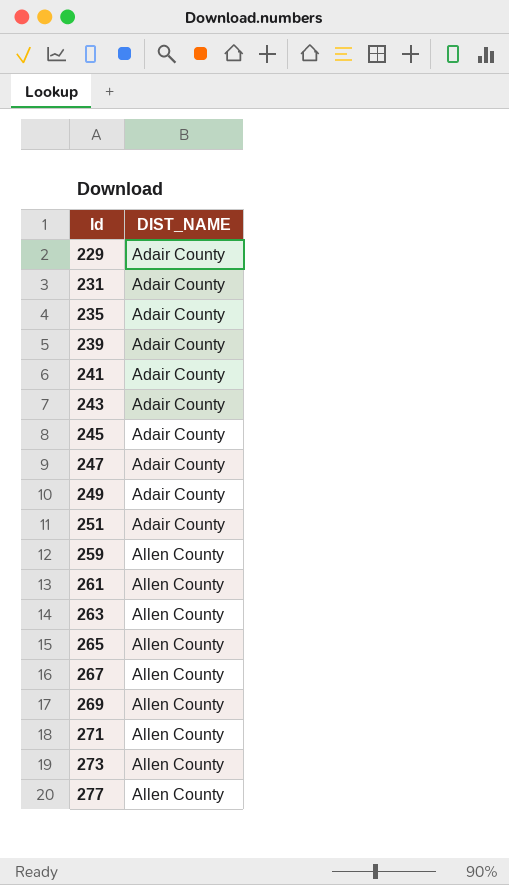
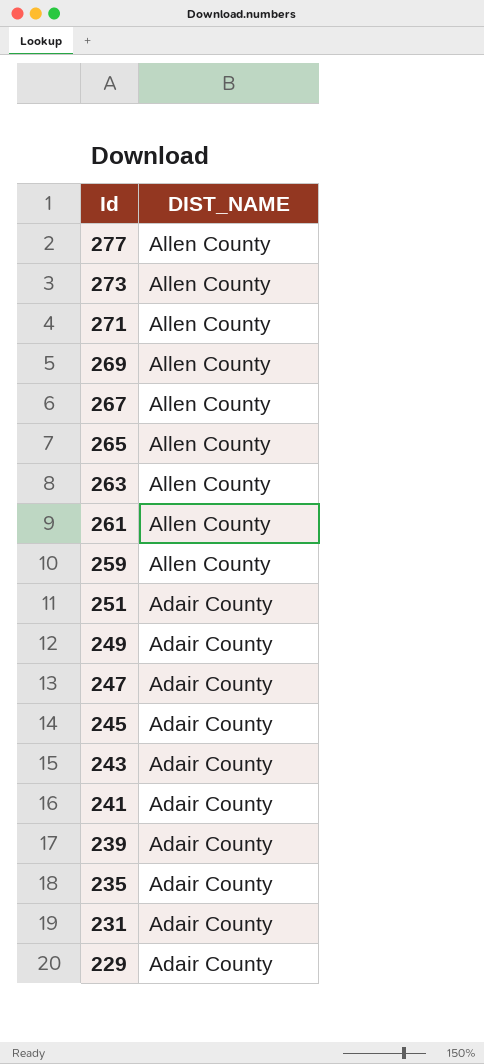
row order: Id ascending -> Id descending

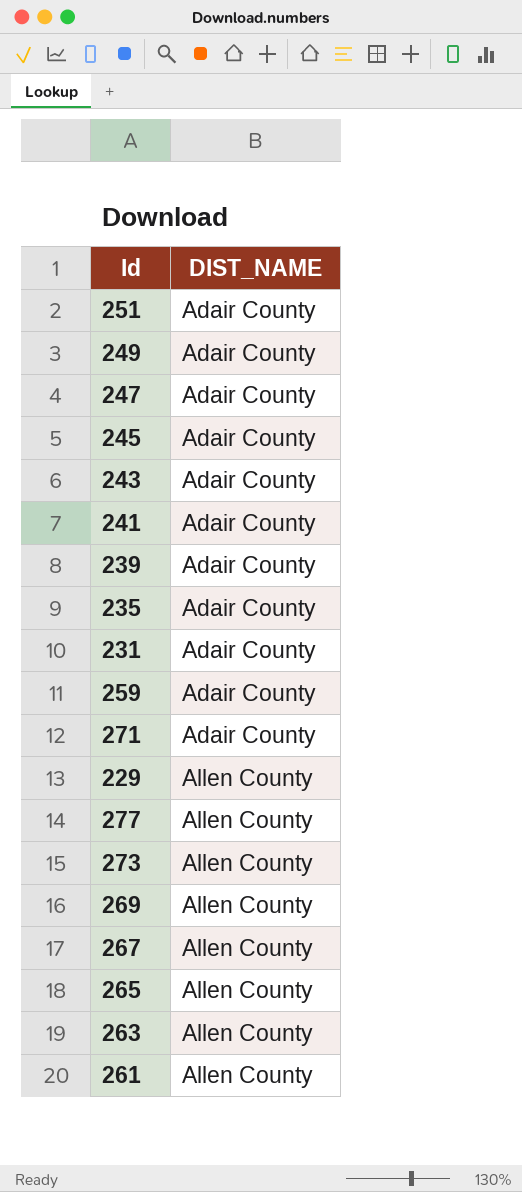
row order: Id descending -> DIST_NAME ascending
259 | DIST_NAME: Allen County -> Adair County
271 | DIST_NAME: Allen County -> Adair County
229 | DIST_NAME: Adair County -> Allen County

